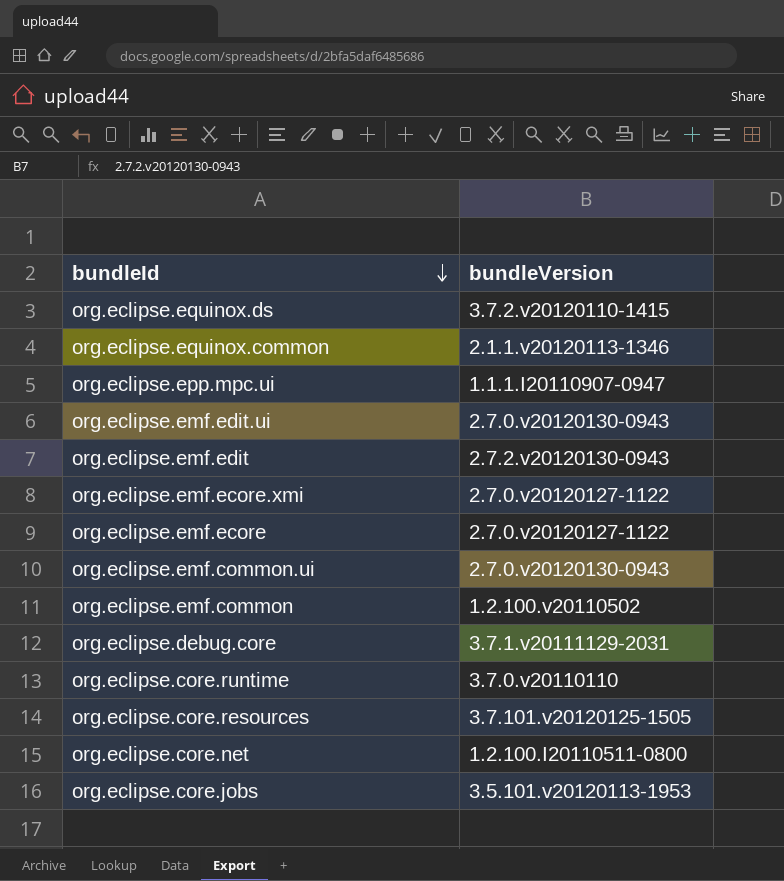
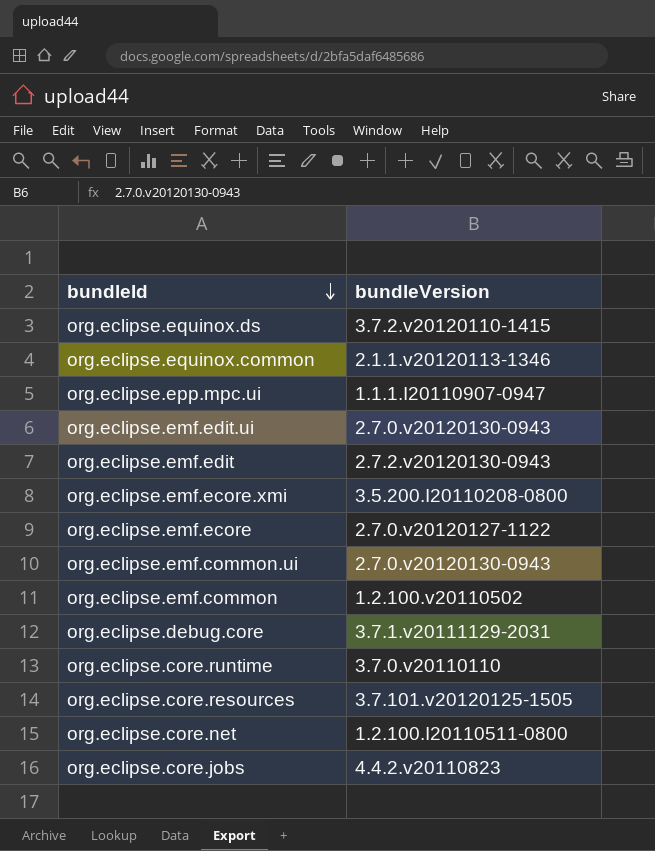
org.eclipse.emf.ecore.xmi | bundleVersion: 2.7.0.v20120127-1122 -> 3.5.200.I20110208-0800
org.eclipse.core.jobs | bundleVersion: 3.5.101.v20120113-1953 -> 4.4.2.v20110823

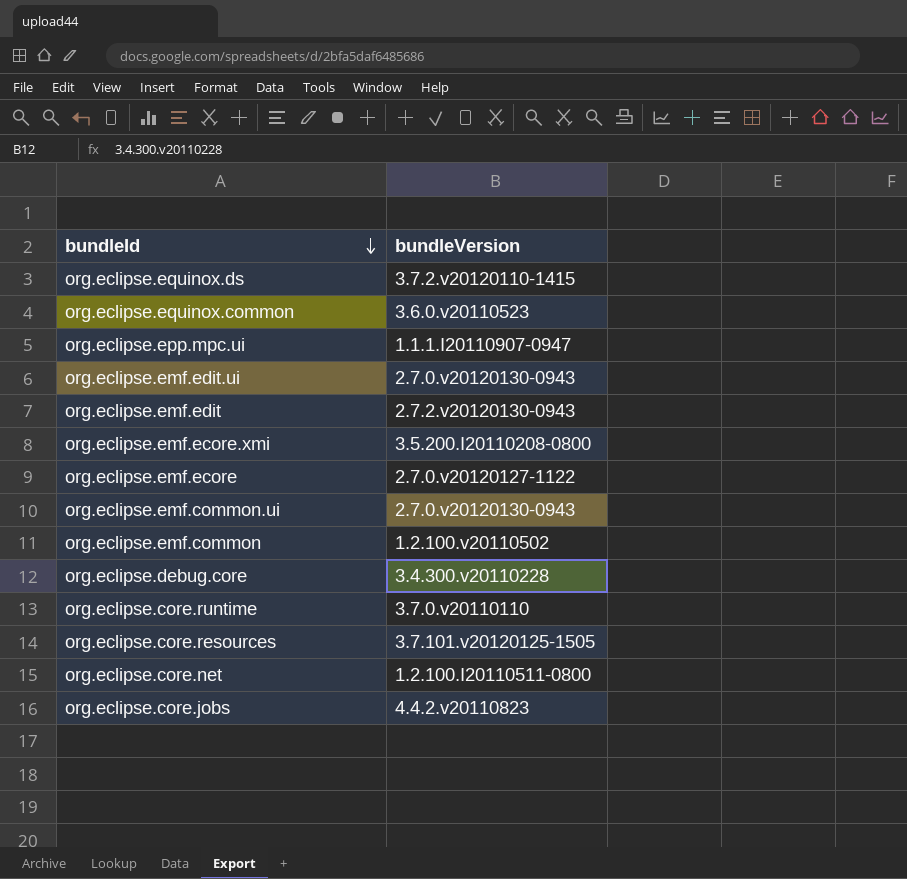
org.eclipse.equinox.common | bundleVersion: 2.1.1.v20120113-1346 -> 3.6.0.v20110523
org.eclipse.debug.core | bundleVersion: 3.7.1.v20111129-2031 -> 3.4.300.v20110228

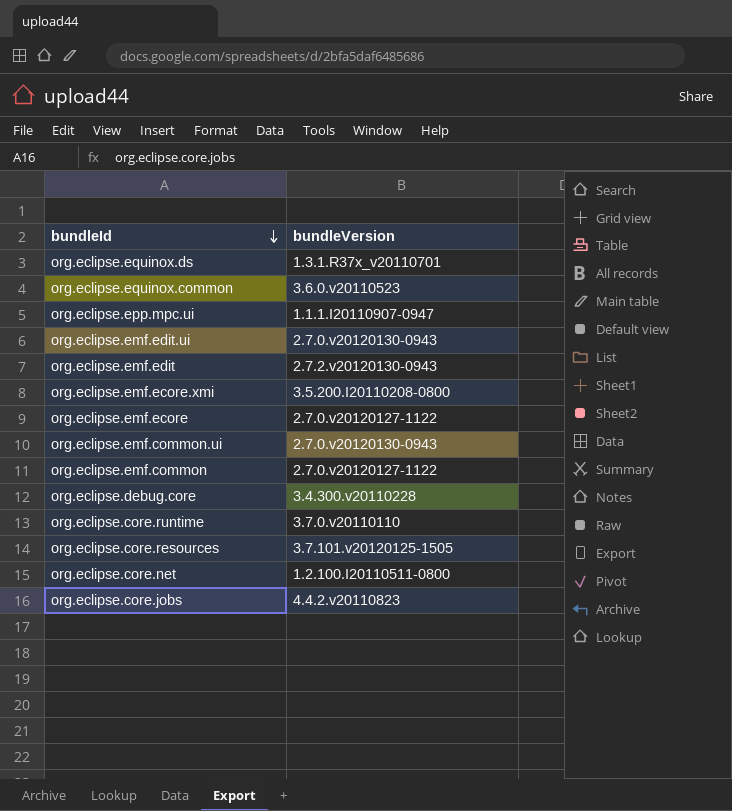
org.eclipse.equinox.ds | bundleVersion: 3.7.2.v20120110-1415 -> 1.3.1.R37x_v20110701
org.eclipse.emf.common | bundleVersion: 1.2.100.v20110502 -> 2.7.0.v20120127-1122

